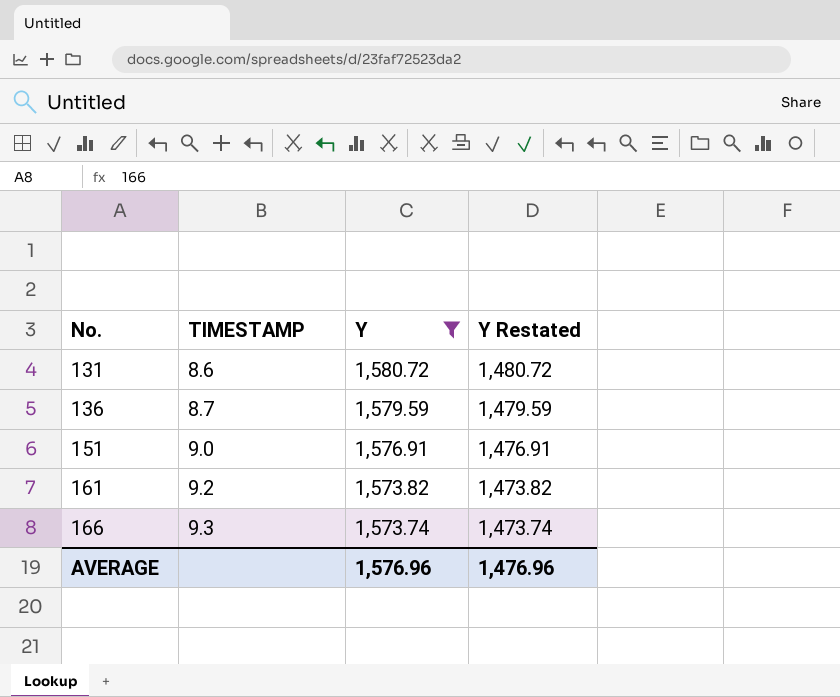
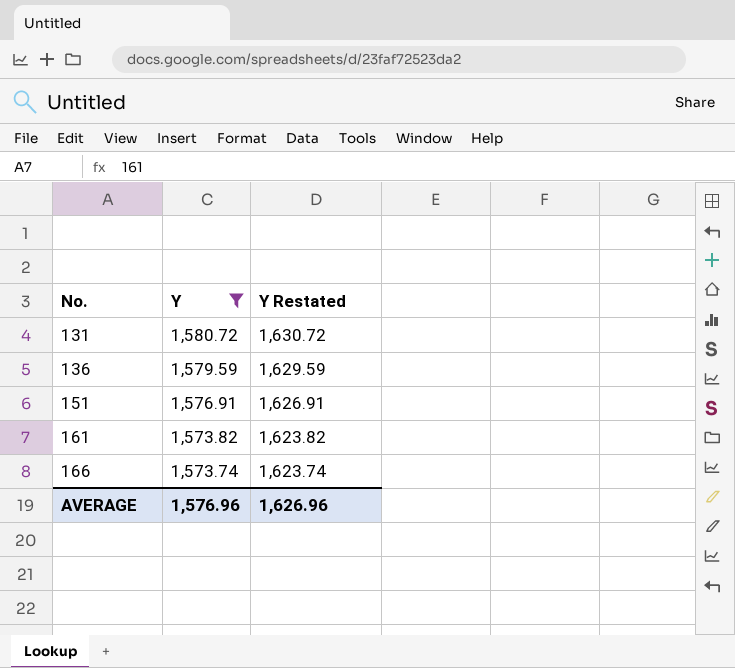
column TIMESTAMP | position: 2 -> none
column Y Restated | formula: [Y] - 100 -> [Y] + 50
AVERAGE | Y Restated: 1,476.96 -> 1,626.96

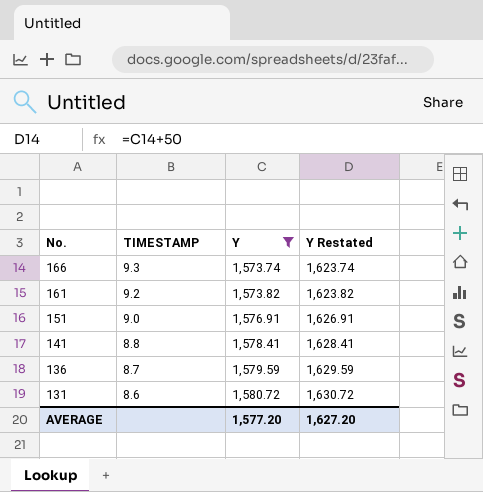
row order: No. ascending -> No. descending
column TIMESTAMP | position: none -> 2
row 141: none -> 8.8 | 1,578.41 | 1,628.41
AVERAGE | Y: 1,576.96 -> 1,577.20
AVERAGE | Y Restated: 1,626.96 -> 1,627.20

